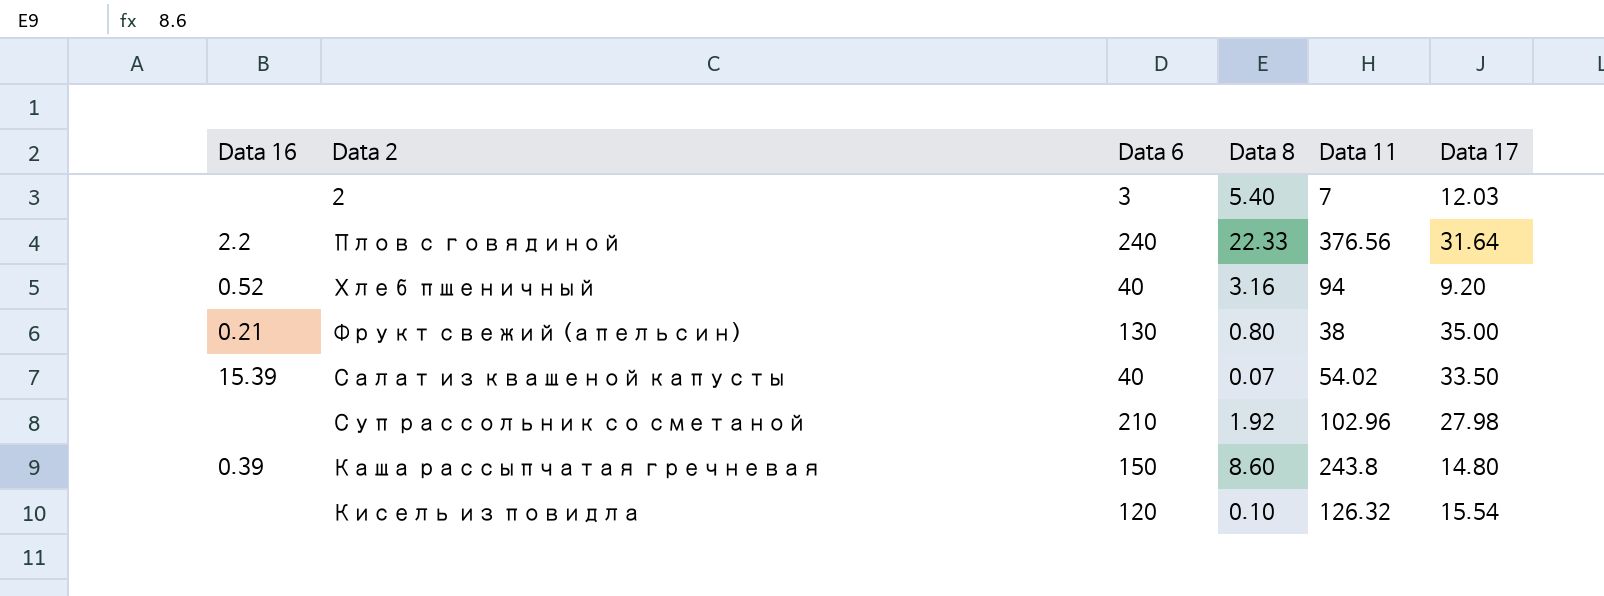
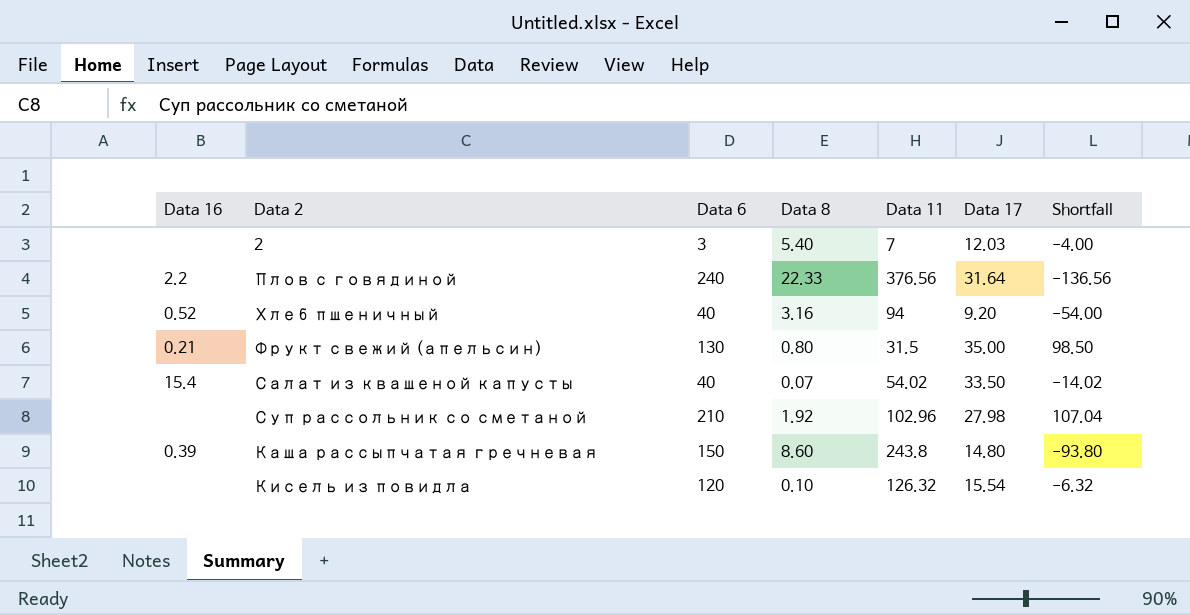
column Shortfall | formula: none -> [Data 6] - [Data 11]
Фрукт свежий (апельсин) | Data 11: 38 -> 31.5
Салат из квашеной капусты | Data 16: 15.39 -> 15.4

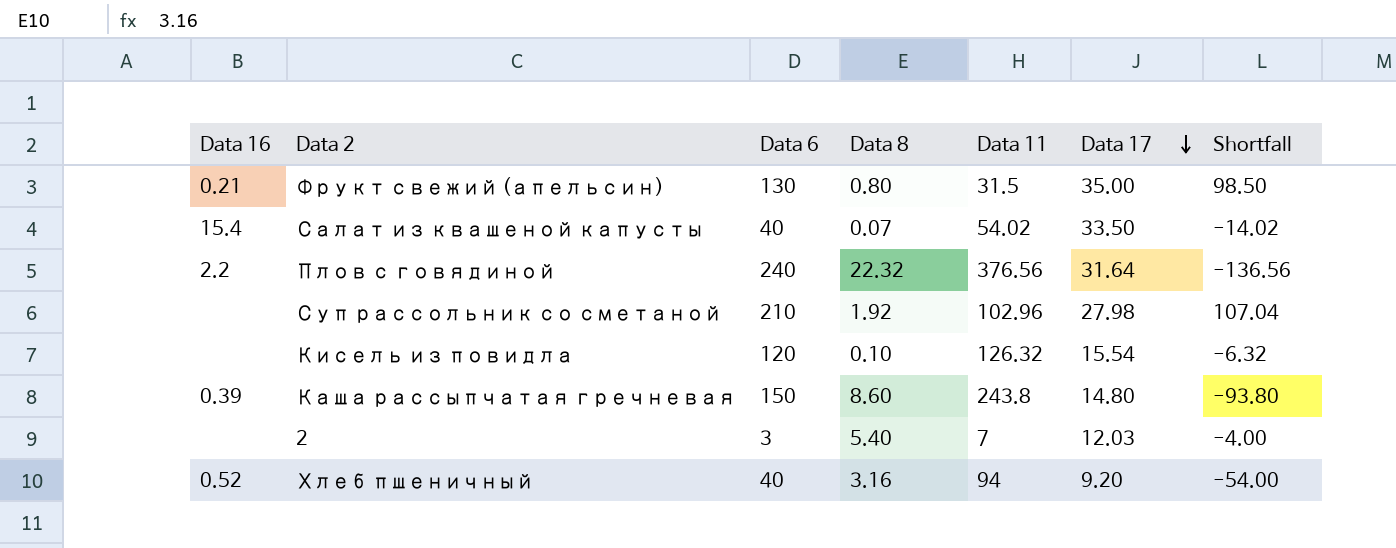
row order: none -> Data 17 descending
Плов с говядиной | Data 8: 22.33 -> 22.32

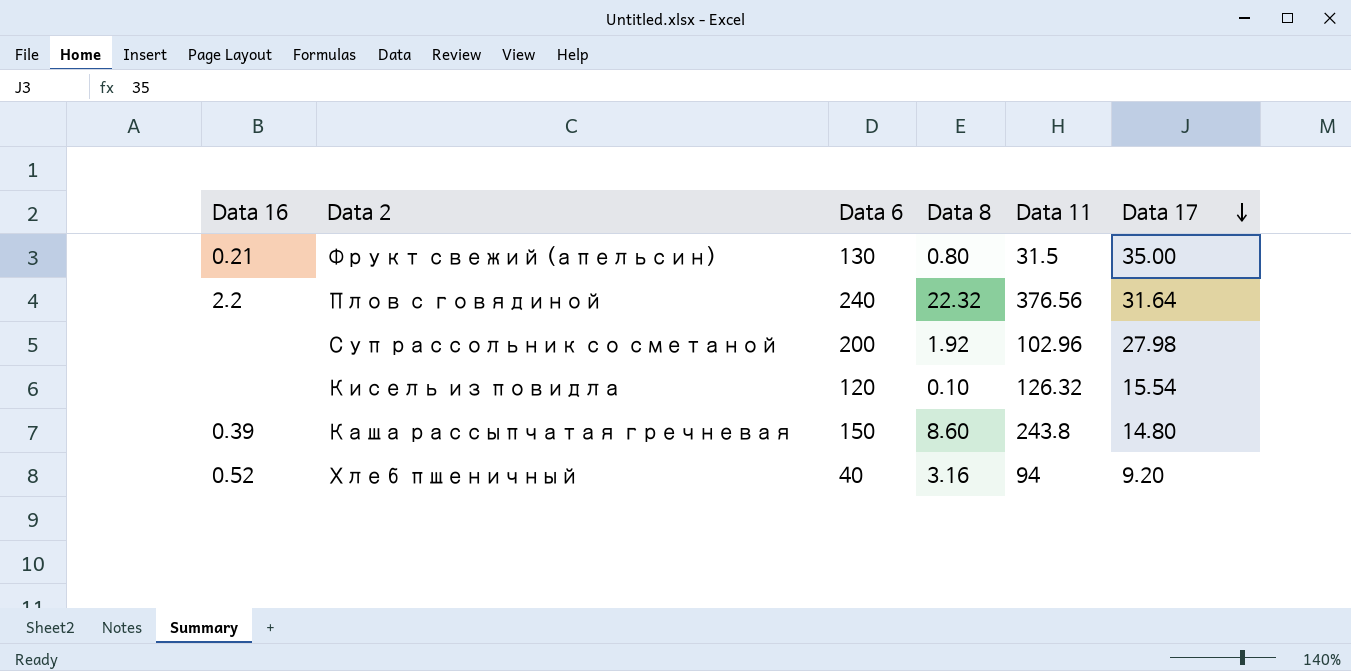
column Shortfall | formula: [Data 6] - [Data 11] -> none
row Салат из квашеной капусты: 15.4 | 40 | 0.07 | 54.02 | 33.50 | -14.02 -> none
row 2: none | 3 | 5.40 | 7 | 12.03 | -4.00 -> none
Суп рассольник со сметаной | Data 6: 210 -> 200

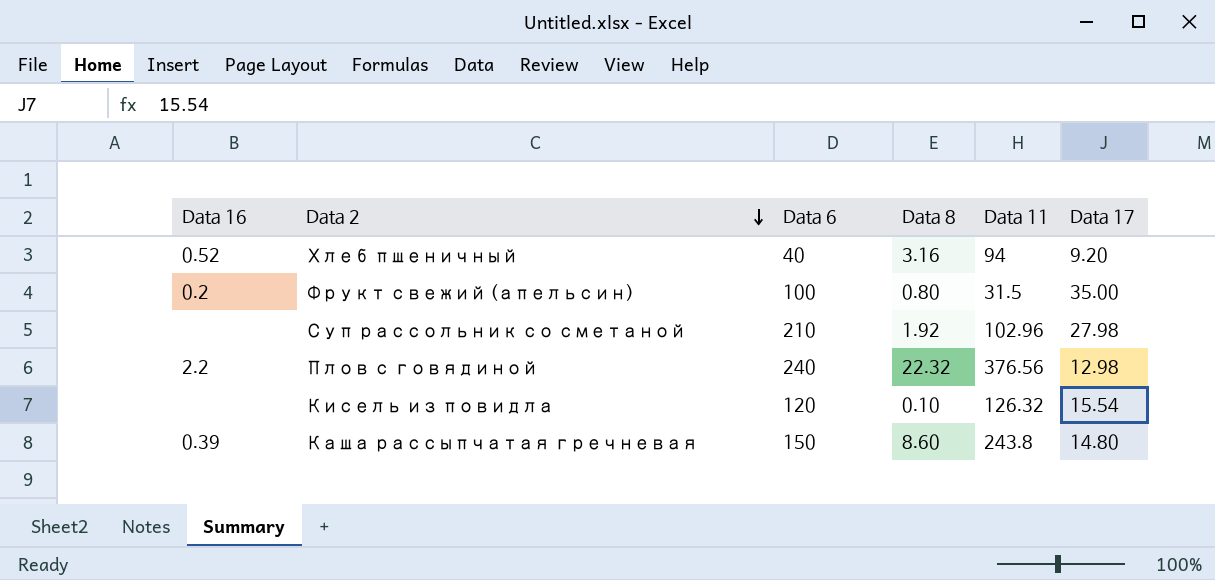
row order: Data 17 descending -> Data 2 descending
Фрукт свежий (апельсин) | Data 16: 0.21 -> 0.2
Фрукт свежий (апельсин) | Data 6: 130 -> 100
Суп рассольник со сметаной | Data 6: 200 -> 210
Плов с говядиной | Data 17: 31.64 -> 12.98

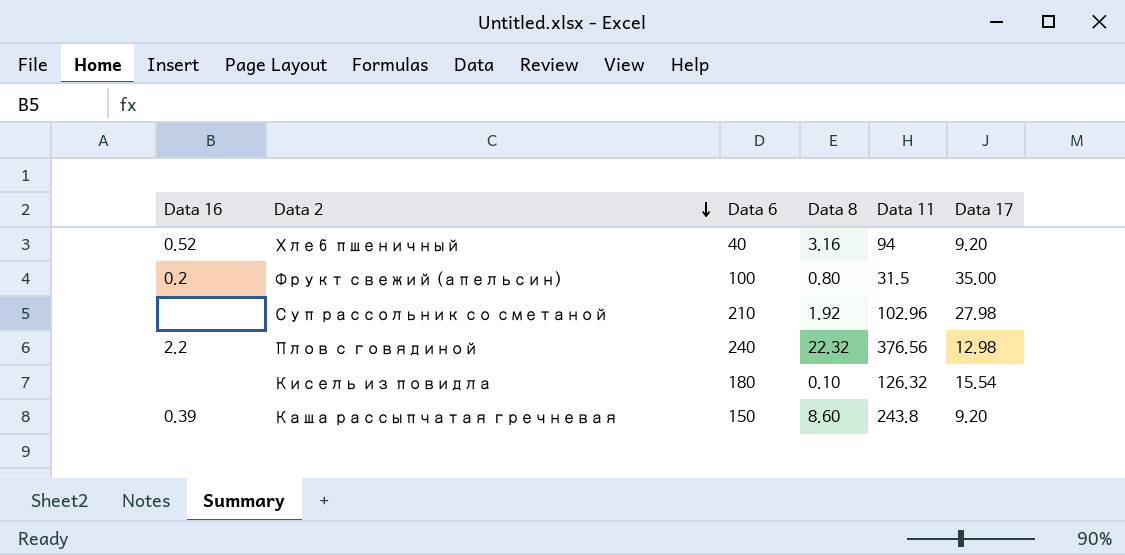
Кисель из повидла | Data 6: 120 -> 180
Каша рассыпчатая гречневая | Data 17: 14.80 -> 9.20

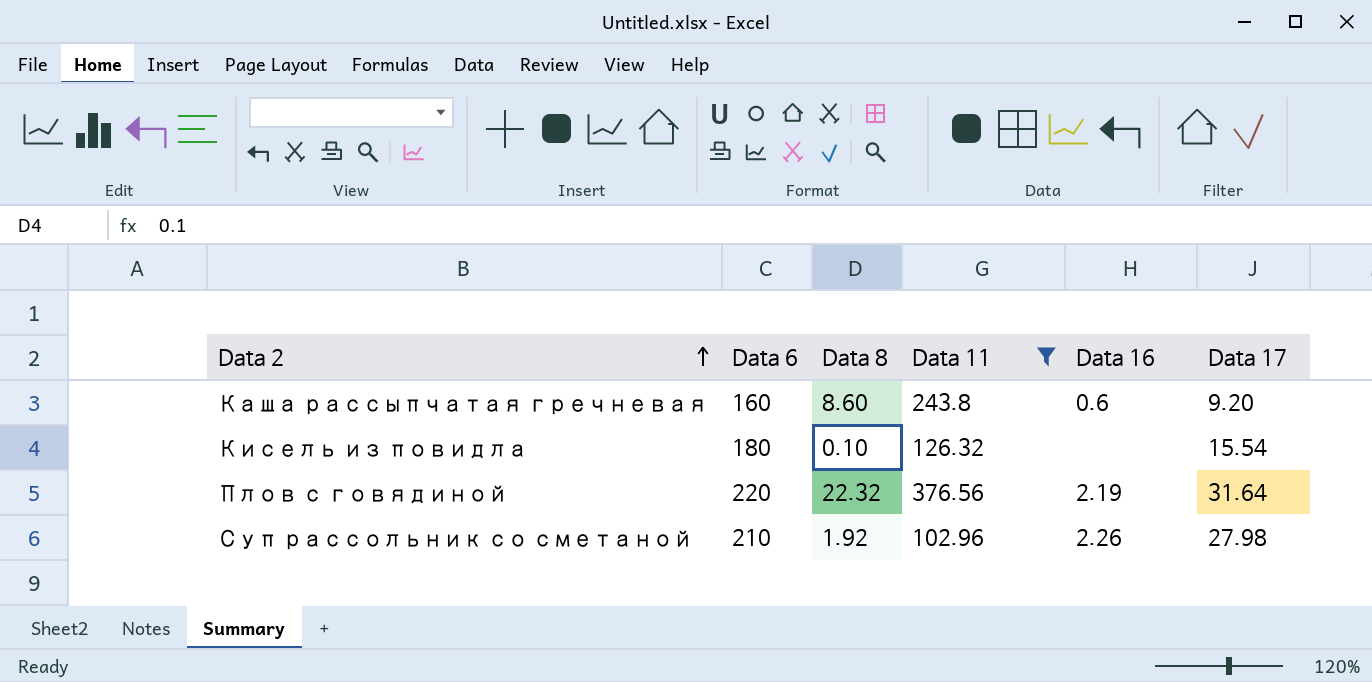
filter: none -> Data 11 >= 102.96
row order: Data 2 descending -> Data 2 ascending
column Data 16 | position: 1 -> 5
Каша рассыпчатая гречневая | Data 6: 150 -> 160
Каша рассыпчатая гречневая | Data 16: 0.39 -> 0.6
Плов с говядиной | Data 6: 240 -> 220
Плов с говядиной | Data 16: 2.2 -> 2.19
Плов с говядиной | Data 17: 12.98 -> 31.64
Суп рассольник со сметаной | Data 16: none -> 2.26

